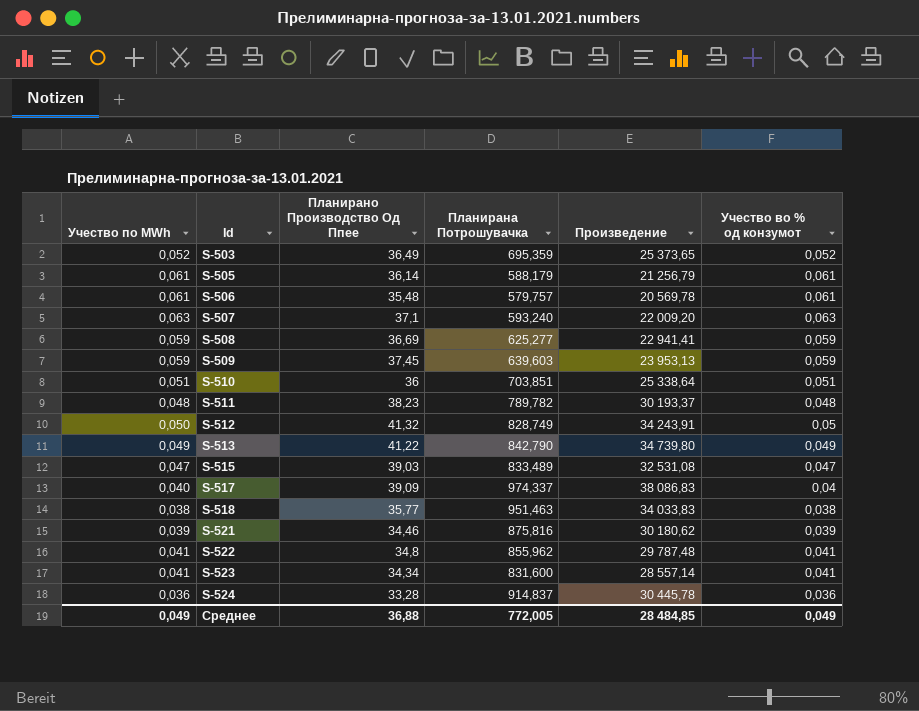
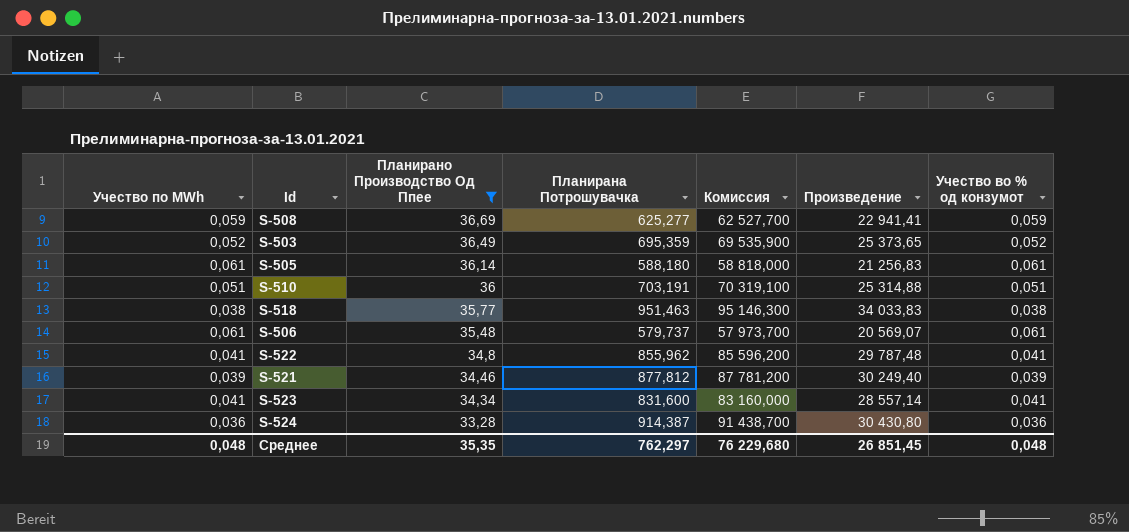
filter: none -> Планирано Производство Од Ппее <= 36,69
row order: Id ascending -> Планирано Производство Од Ппее descending
column Комиссия | formula: none -> [Планирана Потрошувачка] * 100
S-505 | Планирана Потрошувачка: 588,179 -> 588,180
S-505 | Произведение: 21 256,79 -> 21 256,83
S-510 | Планирана Потрошувачка: 703,851 -> 703,191
S-510 | Произведение: 25 338,64 -> 25 314,88
S-506 | Планирана Потрошувачка: 579,757 -> 579,737
S-506 | Произведение: 20 569,78 -> 20 569,07
S-521 | Планирана Потрошувачка: 875,816 -> 877,812
S-521 | Произведение: 30 180,62 -> 30 249,40
S-524 | Планирана Потрошувачка: 914,837 -> 914,387
S-524 | Произведение: 30 445,78 -> 30 430,80
Среднее | Учество по MWh: 0,049 -> 0,048
Среднее | Планирано Производство Од Ппее: 36,88 -> 35,35
Среднее | Планирана Потрошувачка: 772,005 -> 762,297
Среднее | Произведение: 28 484,85 -> 26 851,45
Среднее | Учество во % од конзумот: 0,049 -> 0,048

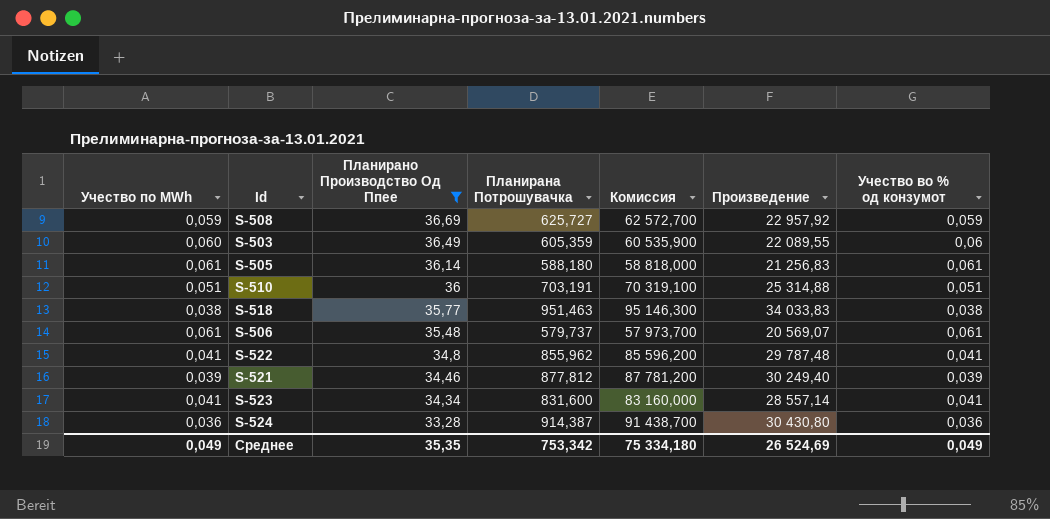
S-508 | Планирана Потрошувачка: 625,277 -> 625,727
S-508 | Комиссия: 62 527,700 -> 62 572,700
S-508 | Произведение: 22 941,41 -> 22 957,92
S-503 | Учество по MWh: 0,052 -> 0,060
S-503 | Планирана Потрошувачка: 695,359 -> 605,359
S-503 | Комиссия: 69 535,900 -> 60 535,900
S-503 | Произведение: 25 373,65 -> 22 089,55
S-503 | Учество во % од конзумот: 0,052 -> 0,06
Среднее | Учество по MWh: 0,048 -> 0,049
Среднее | Планирана Потрошувачка: 762,297 -> 753,342
Среднее | Комиссия: 76 229,680 -> 75 334,180
Среднее | Произведение: 26 851,45 -> 26 524,69
Среднее | Учество во % од конзумот: 0,048 -> 0,049

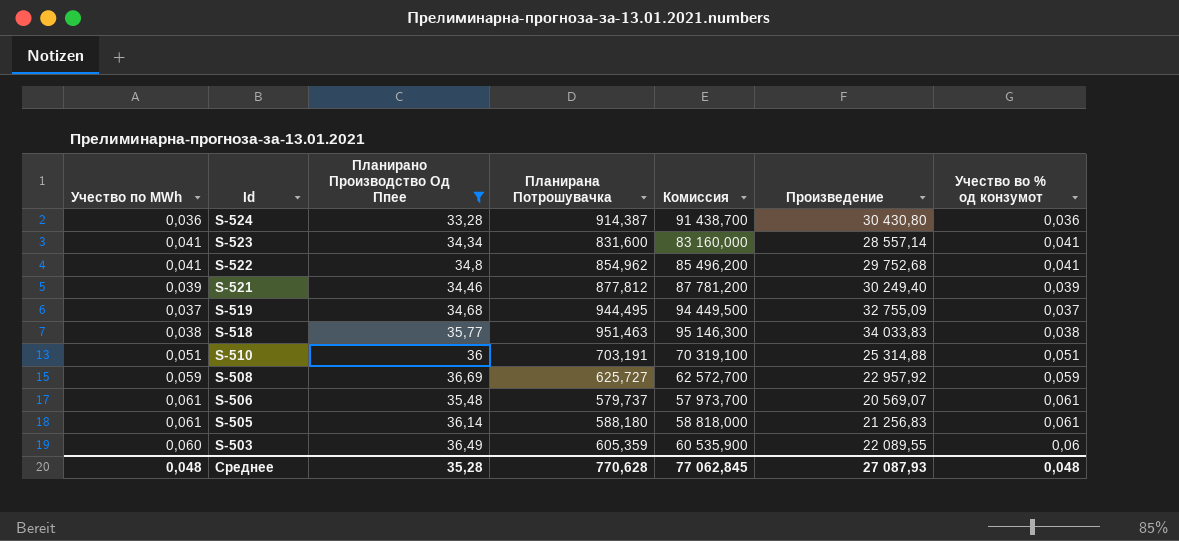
row order: Планирано Производство Од Ппее descending -> Id descending
S-522 | Планирана Потрошувачка: 855,962 -> 854,962
S-522 | Комиссия: 85 596,200 -> 85 496,200
S-522 | Произведение: 29 787,48 -> 29 752,68
row S-519: none -> 0,037 | 34,68 | 944,495 | 94 449,500 | 32 755,09 | 0,037
Среднее | Учество по MWh: 0,049 -> 0,048
Среднее | Планирано Производство Од Ппее: 35,35 -> 35,28
Среднее | Планирана Потрошувачка: 753,342 -> 770,628
Среднее | Комиссия: 75 334,180 -> 77 062,845
Среднее | Произведение: 26 524,69 -> 27 087,93
Среднее | Учество во % од конзумот: 0,049 -> 0,048

